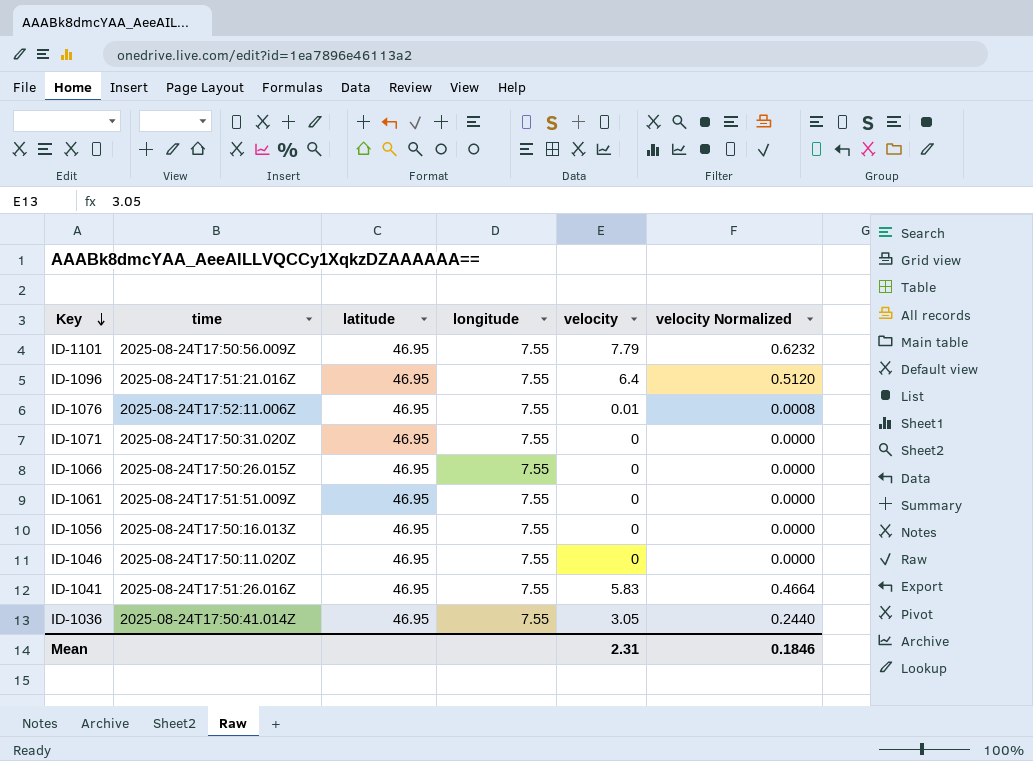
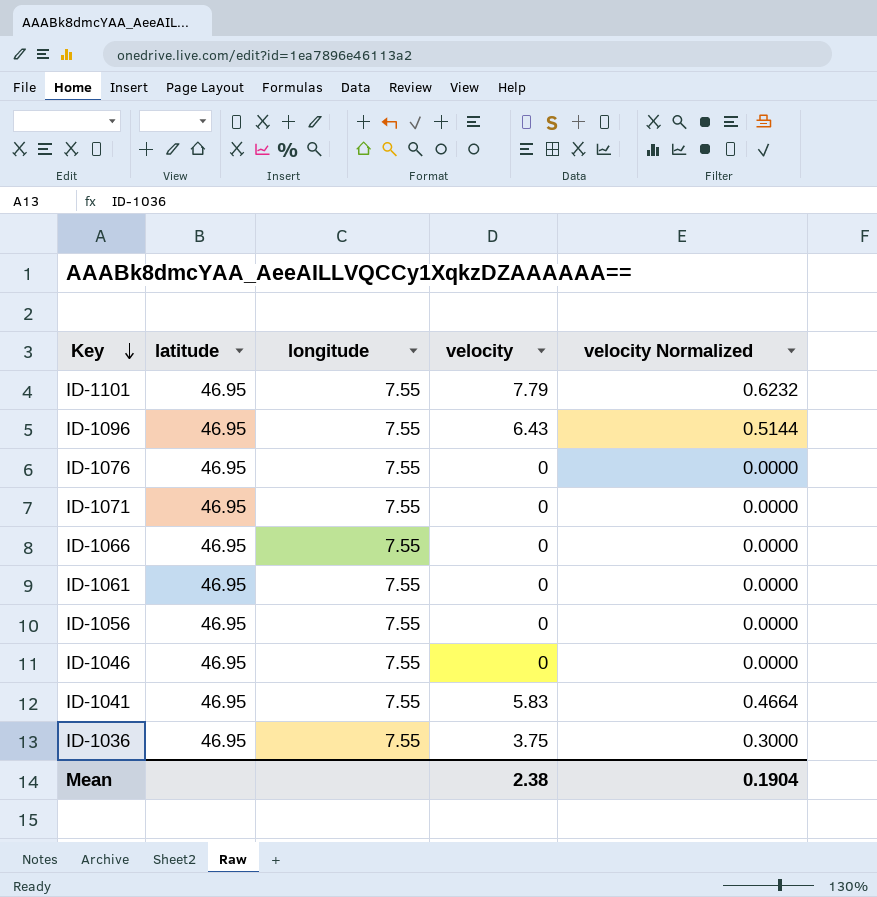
column time | position: 2 -> none
ID-1096 | velocity: 6.4 -> 6.43
ID-1096 | velocity Normalized: 0.5120 -> 0.5144
ID-1076 | velocity: 0.01 -> 0
ID-1076 | velocity Normalized: 0.0008 -> 0.0000
ID-1036 | velocity: 3.05 -> 3.75
ID-1036 | velocity Normalized: 0.2440 -> 0.3000
Mean | velocity: 2.31 -> 2.38
Mean | velocity Normalized: 0.1846 -> 0.1904

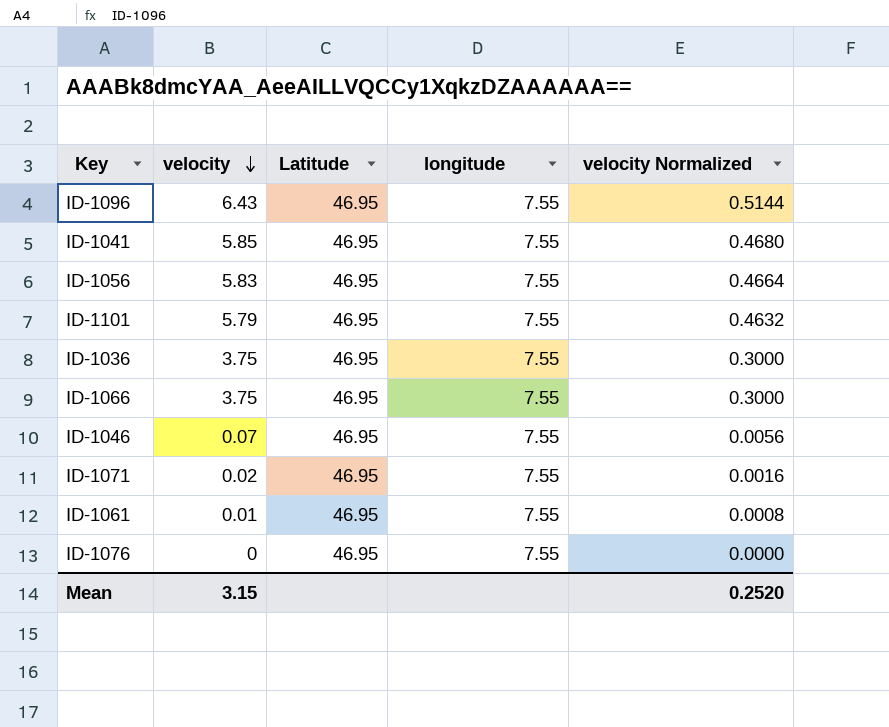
row order: Key descending -> velocity descending
column velocity | position: 4 -> 2
column name: latitude -> Latitude
ID-1041 | velocity: 5.83 -> 5.85
ID-1041 | velocity Normalized: 0.4664 -> 0.4680
ID-1056 | velocity: 0 -> 5.83
ID-1056 | velocity Normalized: 0.0000 -> 0.4664
ID-1101 | velocity: 7.79 -> 5.79
ID-1101 | velocity Normalized: 0.6232 -> 0.4632
ID-1066 | velocity: 0 -> 3.75
ID-1066 | velocity Normalized: 0.0000 -> 0.3000
ID-1046 | velocity: 0 -> 0.07
ID-1046 | velocity Normalized: 0.0000 -> 0.0056
ID-1071 | velocity: 0 -> 0.02
ID-1071 | velocity Normalized: 0.0000 -> 0.0016
ID-1061 | velocity: 0 -> 0.01
ID-1061 | velocity Normalized: 0.0000 -> 0.0008
Mean | velocity: 2.38 -> 3.15
Mean | velocity Normalized: 0.1904 -> 0.2520

